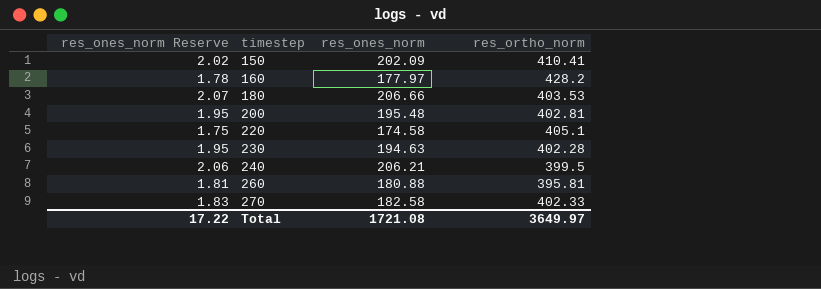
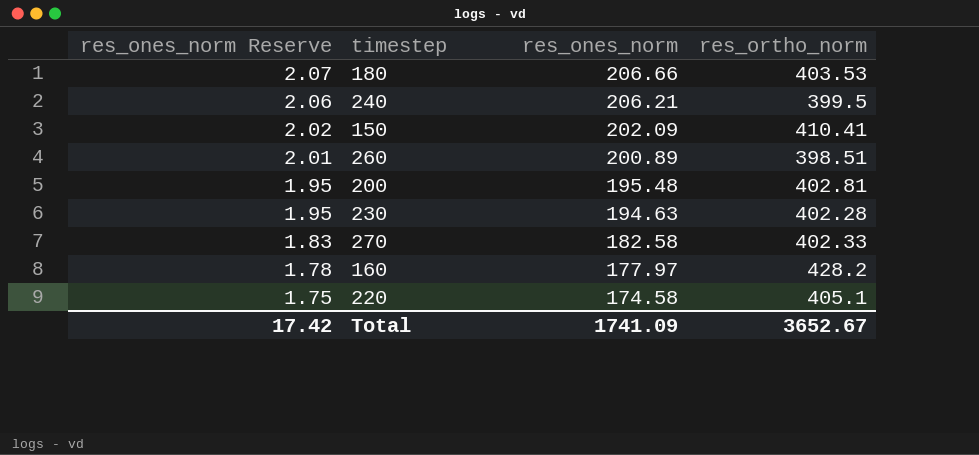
row order: timestep ascending -> res_ones_norm Reserve descending
260 | res_ones_norm Reserve: 1.81 -> 2.01
260 | res_ones_norm: 180.88 -> 200.89
260 | res_ortho_norm: 395.81 -> 398.51
Total | res_ones_norm Reserve: 17.22 -> 17.42
Total | res_ones_norm: 1721.08 -> 1741.09
Total | res_ortho_norm: 3649.97 -> 3652.67

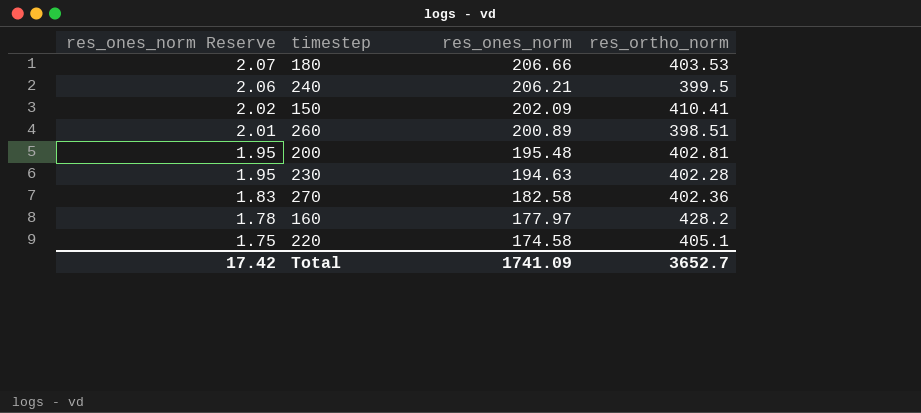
270 | res_ortho_norm: 402.33 -> 402.36
Total | res_ortho_norm: 3652.67 -> 3652.7

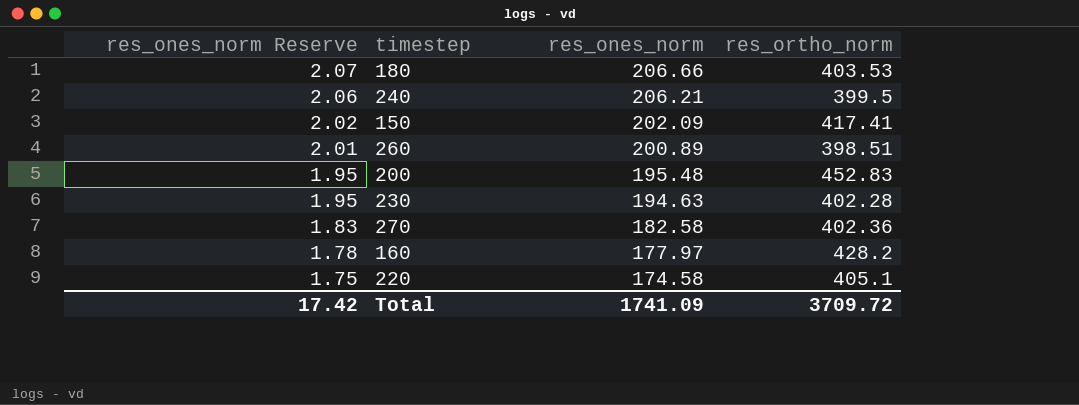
150 | res_ortho_norm: 410.41 -> 417.41
200 | res_ortho_norm: 402.81 -> 452.83
Total | res_ortho_norm: 3652.7 -> 3709.72

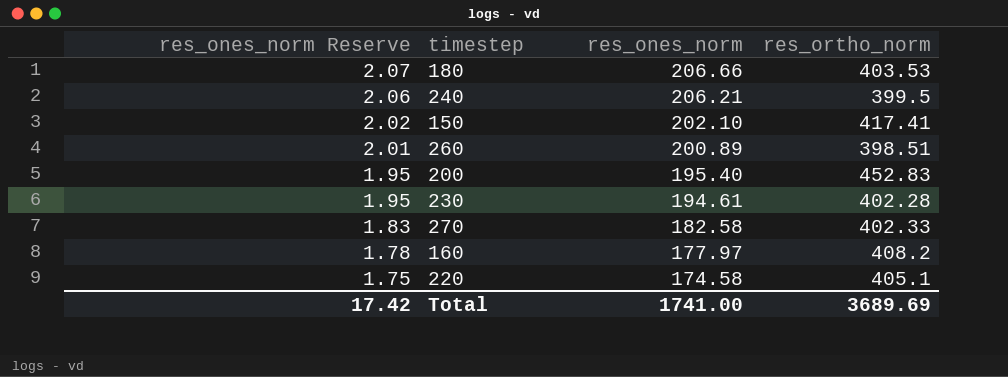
150 | res_ones_norm: 202.09 -> 202.10
200 | res_ones_norm: 195.48 -> 195.40
230 | res_ones_norm: 194.63 -> 194.61
270 | res_ortho_norm: 402.36 -> 402.33
160 | res_ortho_norm: 428.2 -> 408.2
Total | res_ones_norm: 1741.09 -> 1741.00
Total | res_ortho_norm: 3709.72 -> 3689.69

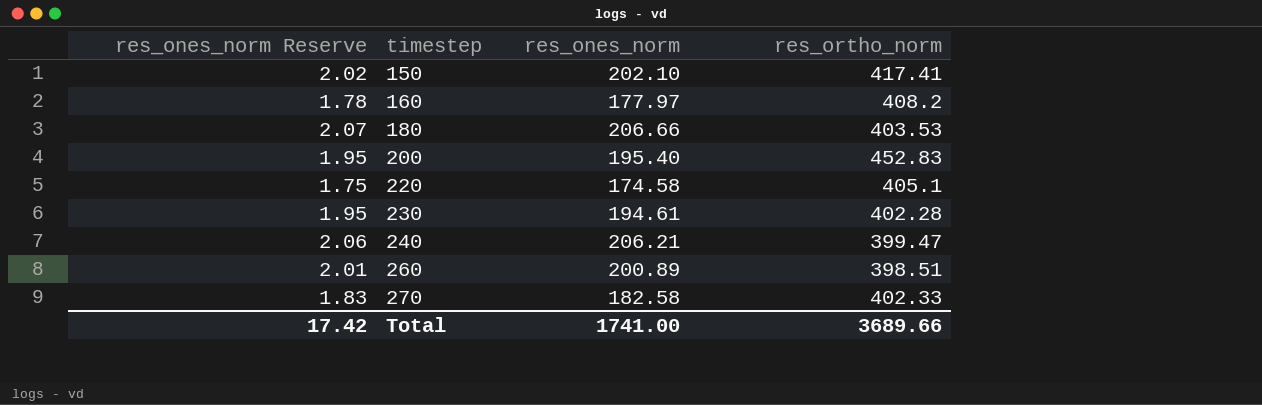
row order: res_ones_norm Reserve descending -> timestep ascending
240 | res_ortho_norm: 399.5 -> 399.47
Total | res_ortho_norm: 3689.69 -> 3689.66

